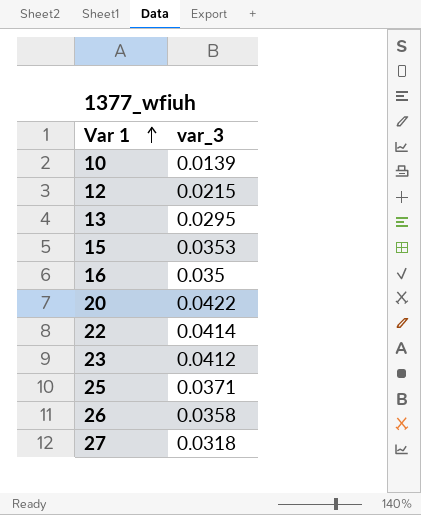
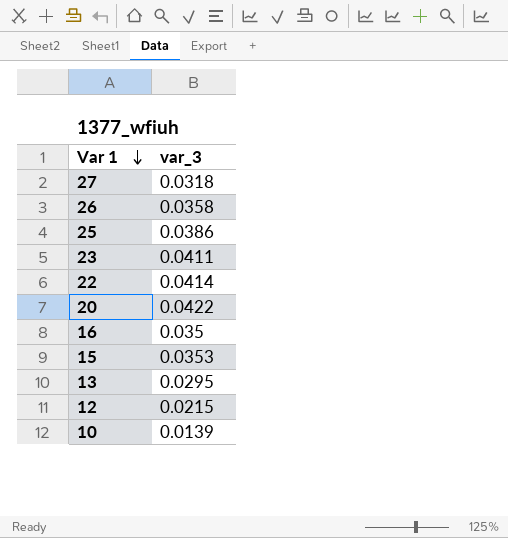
row order: Var 1 ascending -> Var 1 descending
25 | var_3: 0.0371 -> 0.0386
23 | var_3: 0.0412 -> 0.0411

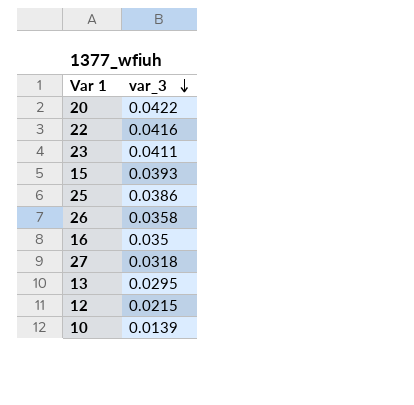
row order: Var 1 descending -> var_3 descending
22 | var_3: 0.0414 -> 0.0416
15 | var_3: 0.0353 -> 0.0393

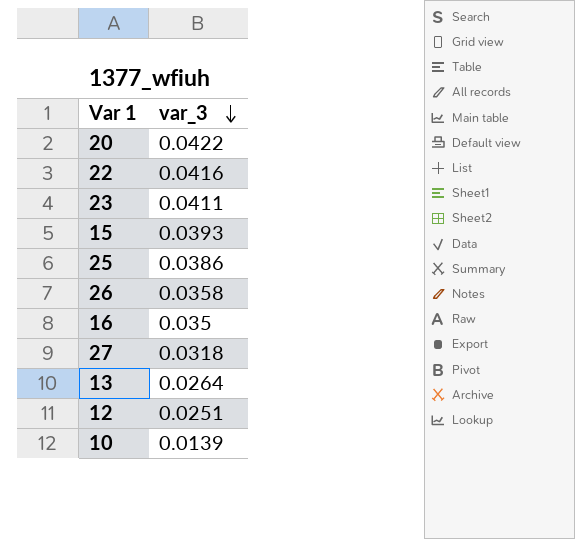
13 | var_3: 0.0295 -> 0.0264
12 | var_3: 0.0215 -> 0.0251

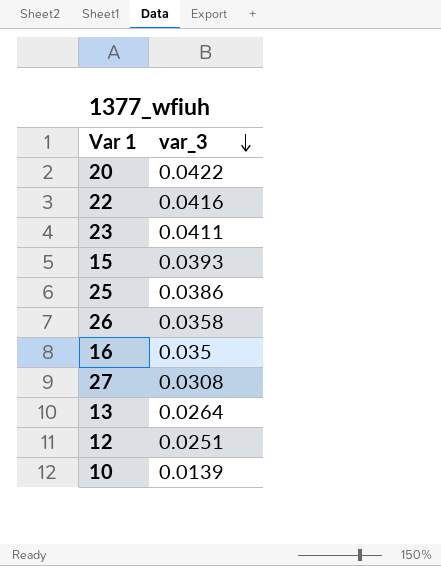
27 | var_3: 0.0318 -> 0.0308

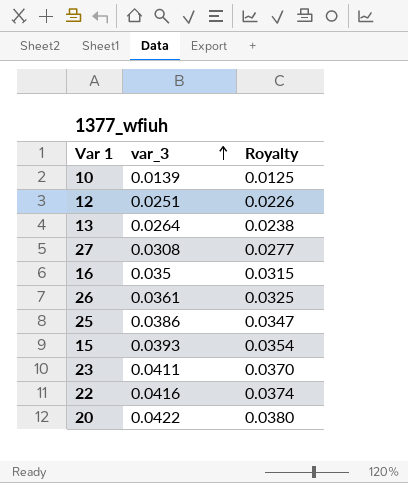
row order: var_3 descending -> var_3 ascending
column Royalty | formula: none -> [var_3] * 0.9
26 | var_3: 0.0358 -> 0.0361

